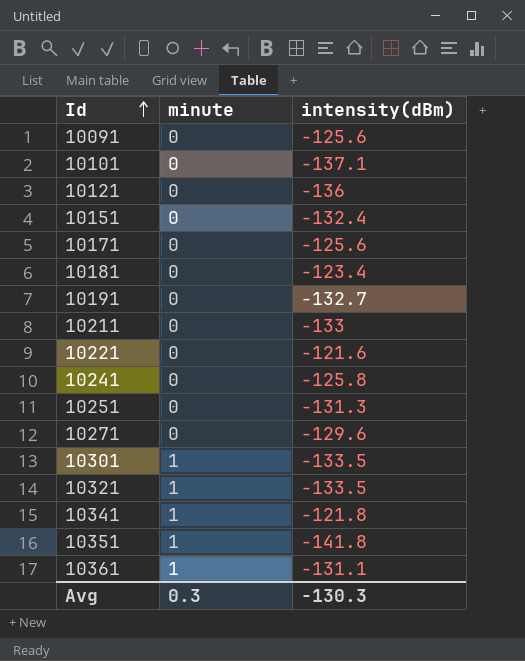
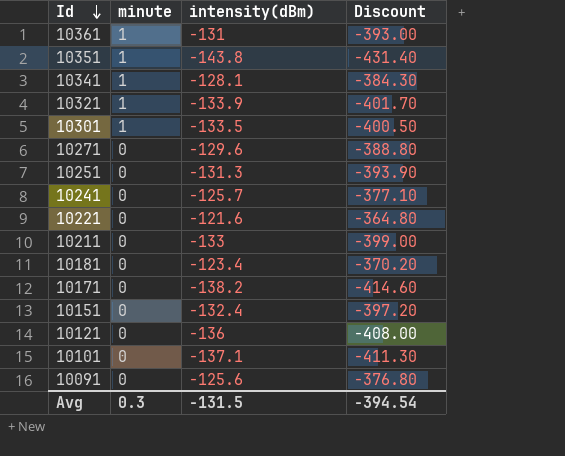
row order: Id ascending -> Id descending
column Discount | formula: none -> [intensity(dBm)] * 3
row 10191: 0 | -132.7 -> none
10361 | intensity(dBm): -131.1 -> -131
10351 | intensity(dBm): -141.8 -> -143.8
10341 | intensity(dBm): -121.8 -> -128.1
10321 | intensity(dBm): -133.5 -> -133.9
10241 | intensity(dBm): -125.8 -> -125.7
10171 | intensity(dBm): -125.6 -> -138.2
Avg | intensity(dBm): -130.3 -> -131.5

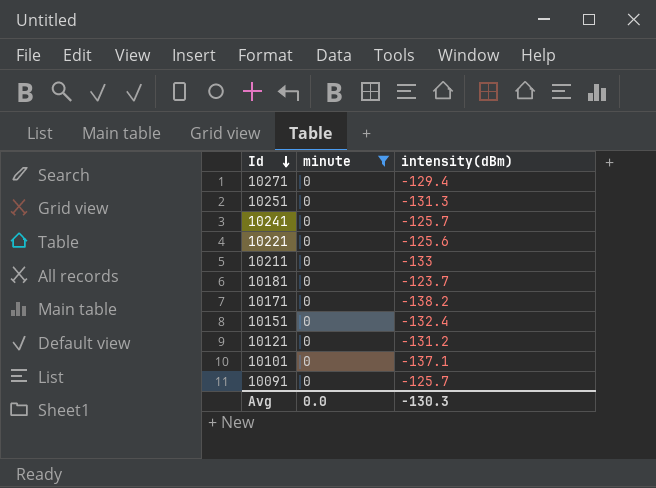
filter: none -> minute = 0
column Discount | formula: [intensity(dBm)] * 3 -> none
10271 | intensity(dBm): -129.6 -> -129.4
10221 | intensity(dBm): -121.6 -> -125.6
10181 | intensity(dBm): -123.4 -> -123.7
10121 | intensity(dBm): -136 -> -131.2
10091 | intensity(dBm): -125.6 -> -125.7
Avg | minute: 0.3 -> 0.0
Avg | intensity(dBm): -131.5 -> -130.3

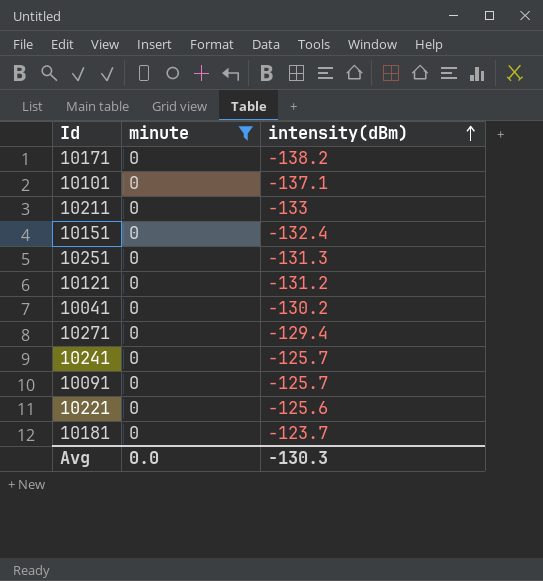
row order: Id descending -> intensity(dBm) ascending
row 10041: none -> 0 | -130.2

